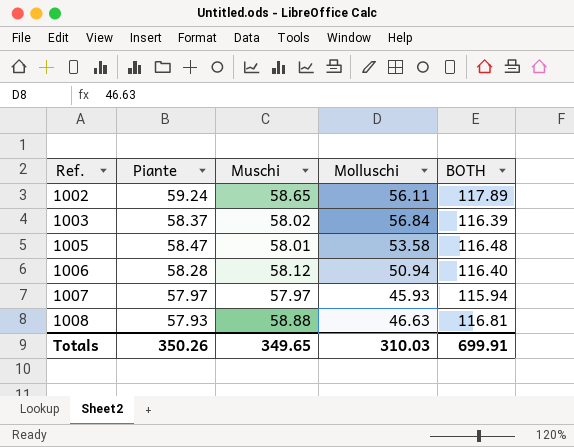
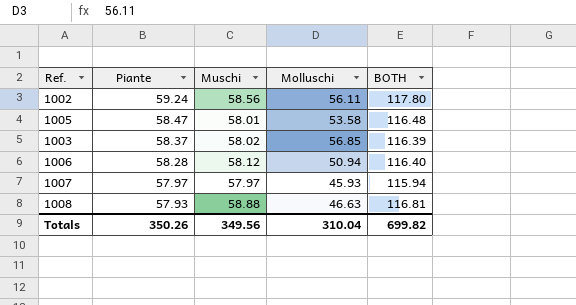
row order: Ref. ascending -> Piante descending
1002 | Muschi: 58.65 -> 58.56
1002 | BOTH: 117.89 -> 117.80
1003 | Molluschi: 56.84 -> 56.85
Totals | Muschi: 349.65 -> 349.56
Totals | Molluschi: 310.03 -> 310.04
Totals | BOTH: 699.91 -> 699.82

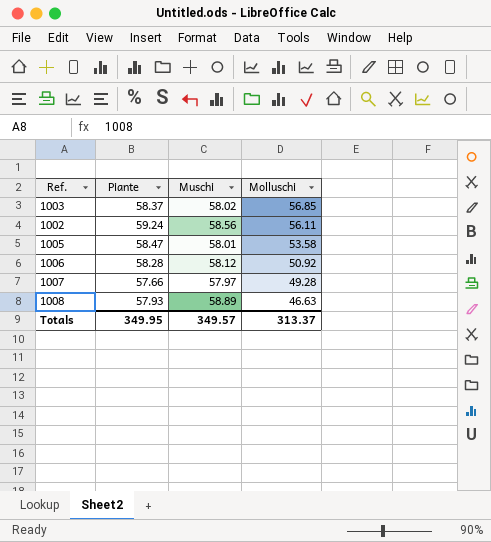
row order: Piante descending -> Molluschi descending
column BOTH | formula: [Piante] + [Muschi] -> none
1006 | Molluschi: 50.94 -> 50.92
1007 | Piante: 57.97 -> 57.66
1007 | Molluschi: 45.93 -> 49.28
1008 | Muschi: 58.88 -> 58.89
Totals | Piante: 350.26 -> 349.95
Totals | Muschi: 349.56 -> 349.57
Totals | Molluschi: 310.04 -> 313.37

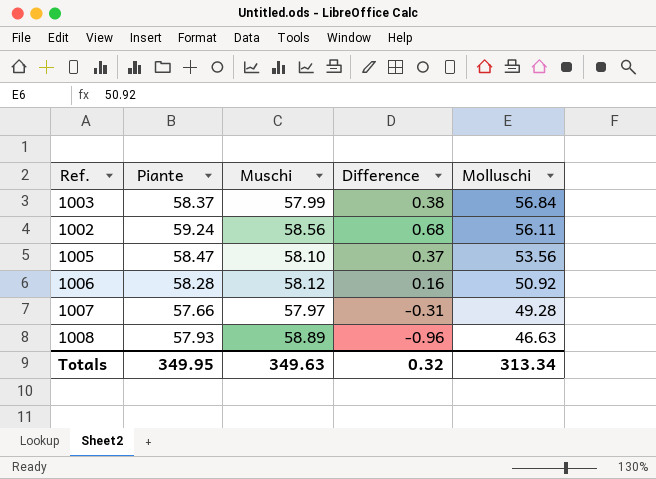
column Difference | formula: none -> [Piante] - [Muschi]
1003 | Muschi: 58.02 -> 57.99
1003 | Molluschi: 56.85 -> 56.84
1005 | Muschi: 58.01 -> 58.10
1005 | Molluschi: 53.58 -> 53.56
Totals | Muschi: 349.57 -> 349.63
Totals | Molluschi: 313.37 -> 313.34

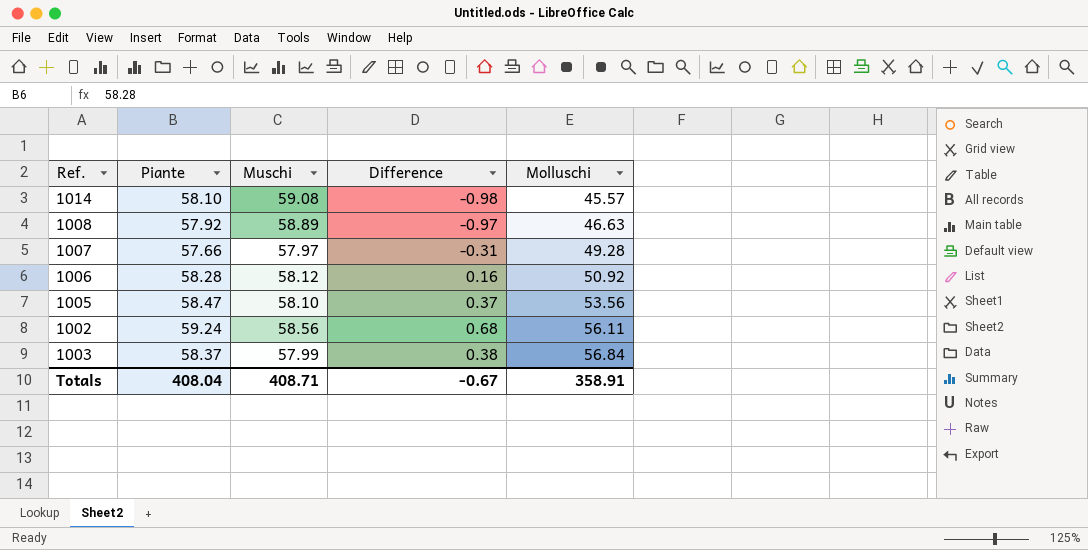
row order: Molluschi descending -> Molluschi ascending
row 1014: none -> 58.10 | 59.08 | -0.98 | 45.57
1008 | Piante: 57.93 -> 57.92
1008 | Difference: -0.96 -> -0.97
Totals | Piante: 349.95 -> 408.04
Totals | Muschi: 349.63 -> 408.71
Totals | Difference: 0.32 -> -0.67
Totals | Molluschi: 313.34 -> 358.91

